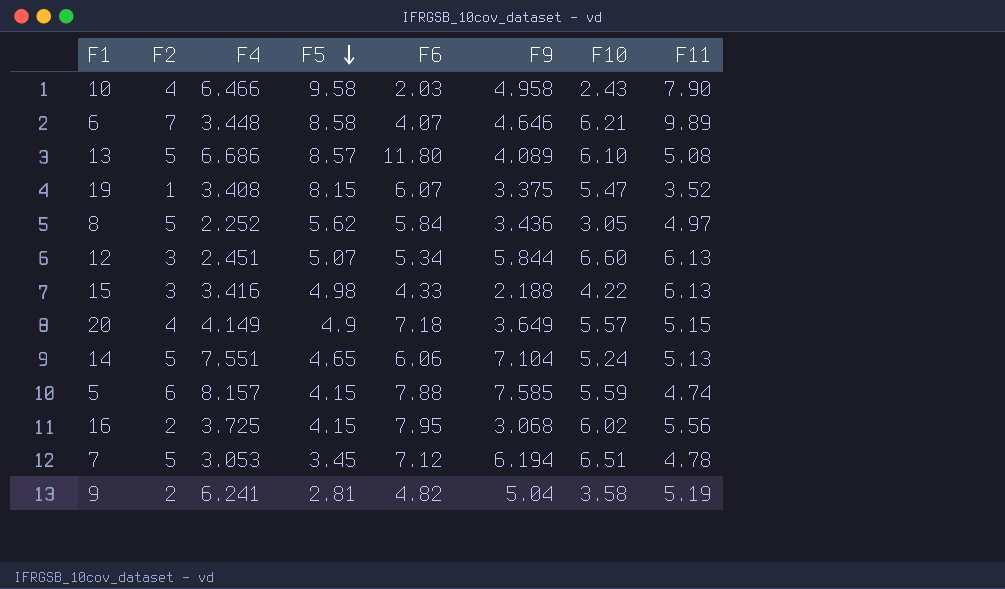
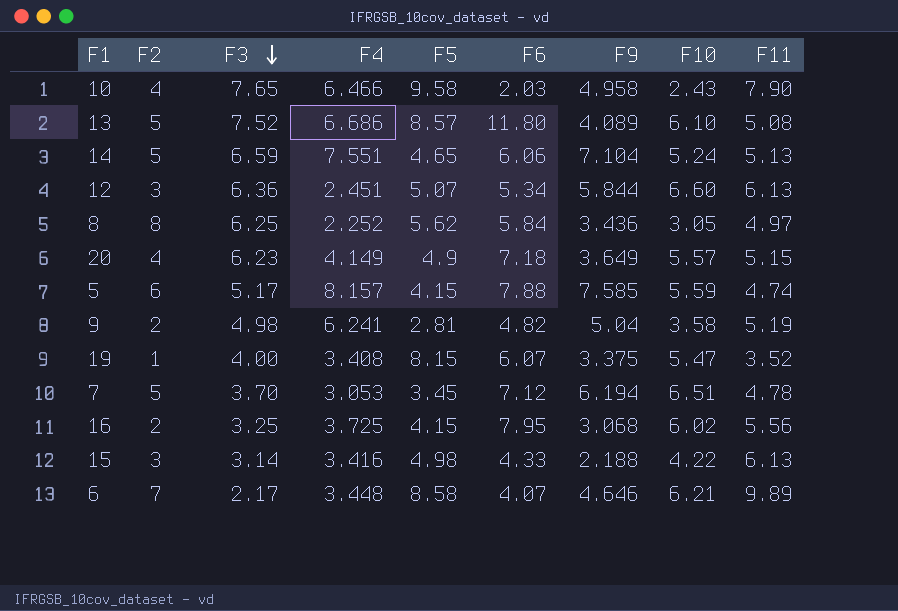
row order: F5 descending -> F3 descending
column F3 | position: none -> 3
8 | F2: 5 -> 8

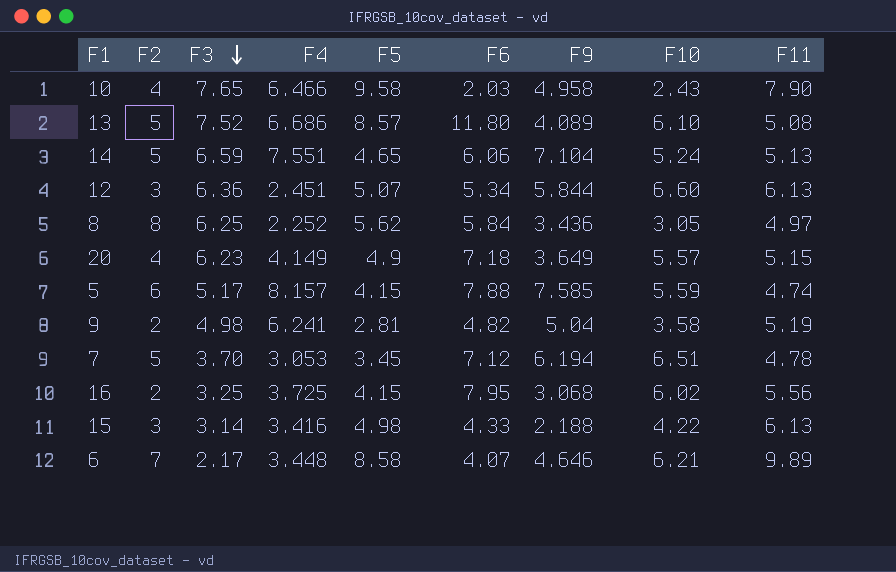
row 19: 1 | 4.00 | 3.408 | 8.15 | 6.07 | 3.375 | 5.47 | 3.52 -> none

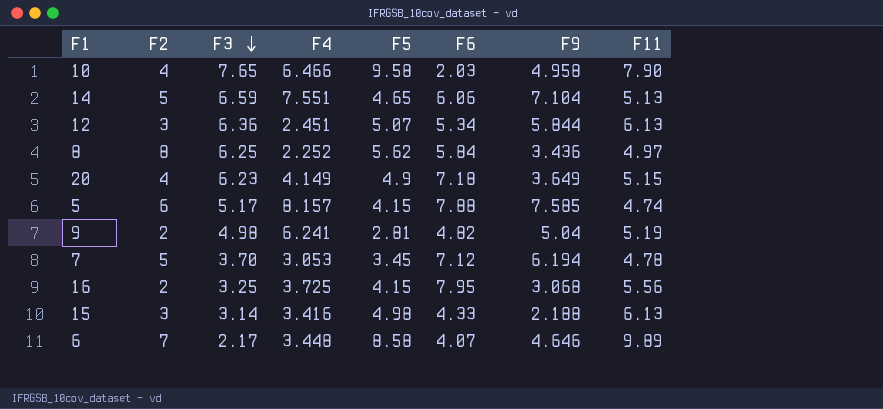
column F10 | position: 8 -> none
row 13: 5 | 7.52 | 6.686 | 8.57 | 11.80 | 4.089 | 6.10 | 5.08 -> none

